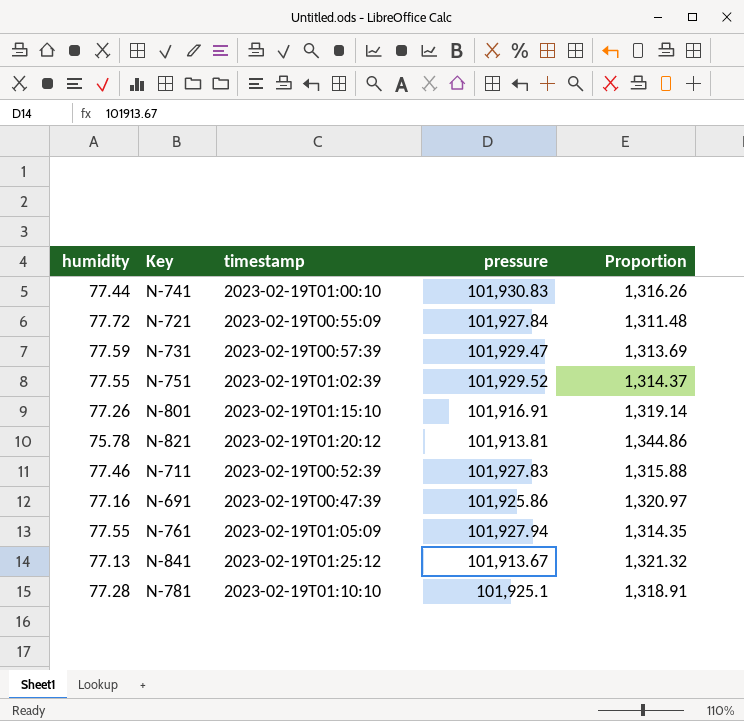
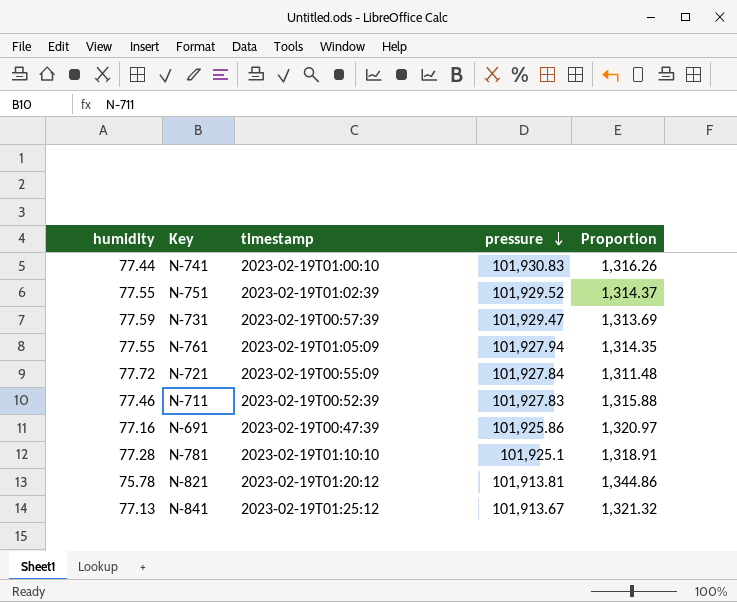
row order: none -> pressure descending
row N-801: 77.26 | 2023-02-19T01:15:10 | 101,916.91 | 1,319.14 -> none

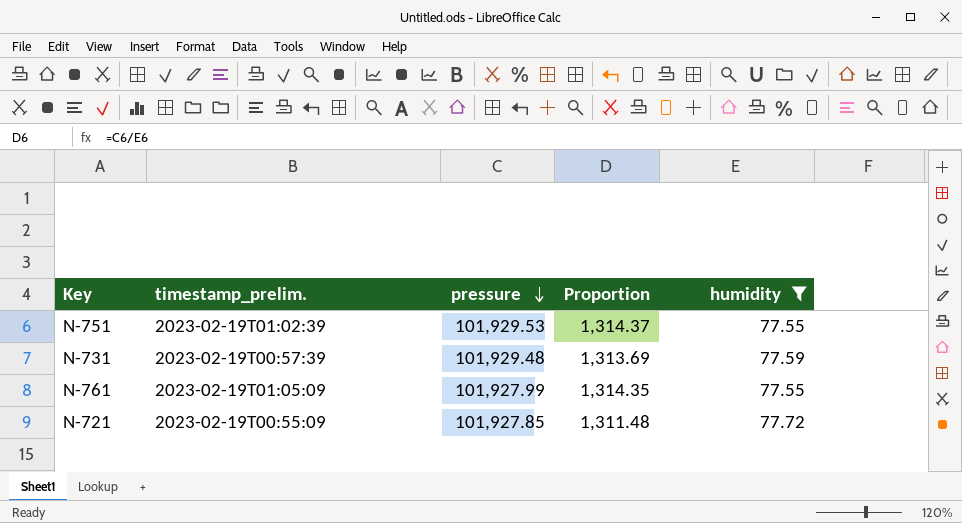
filter: none -> humidity >= 77.55
column name: timestamp -> timestamp_prelim.
column humidity | position: 1 -> 5
N-751 | pressure: 101,929.52 -> 101,929.53
N-731 | pressure: 101,929.47 -> 101,929.48
N-761 | pressure: 101,927.94 -> 101,927.99
N-721 | pressure: 101,927.84 -> 101,927.85

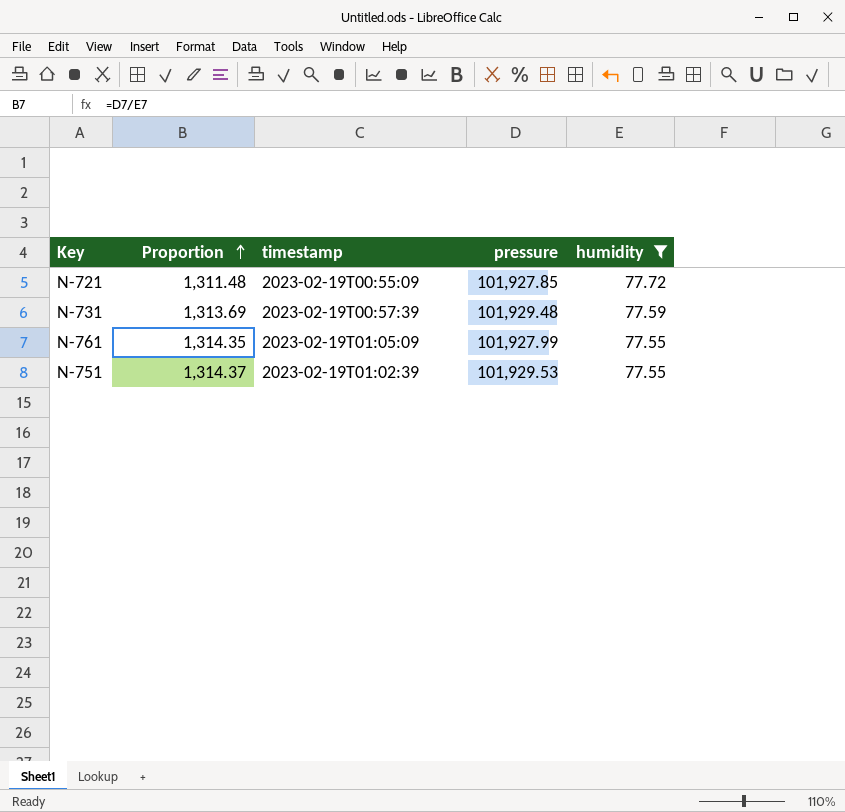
row order: pressure descending -> Proportion ascending
column Proportion | position: 4 -> 2
column name: timestamp_prelim. -> timestamp

